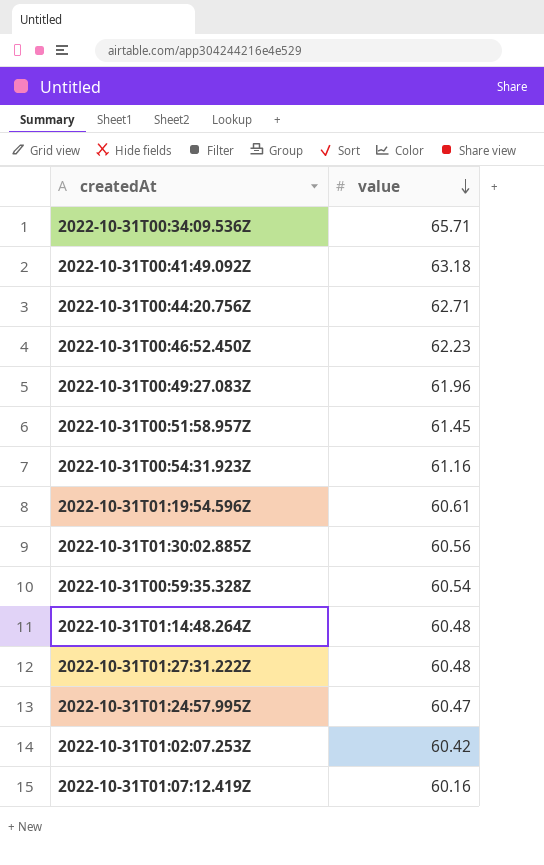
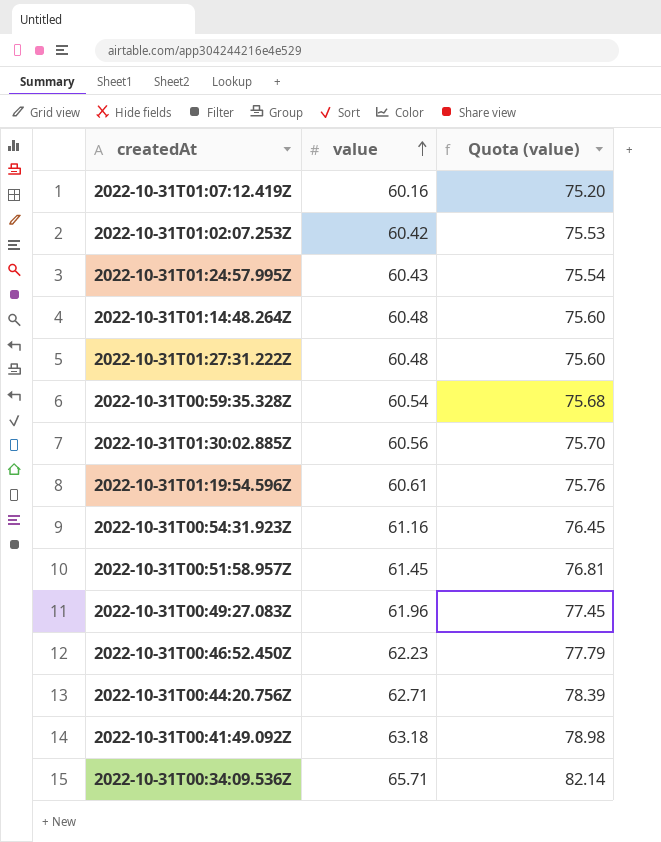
row order: value descending -> value ascending
column Quota (value) | formula: none -> [value] * 1.25
2022-10-31T01:24:57.995Z | value: 60.47 -> 60.43

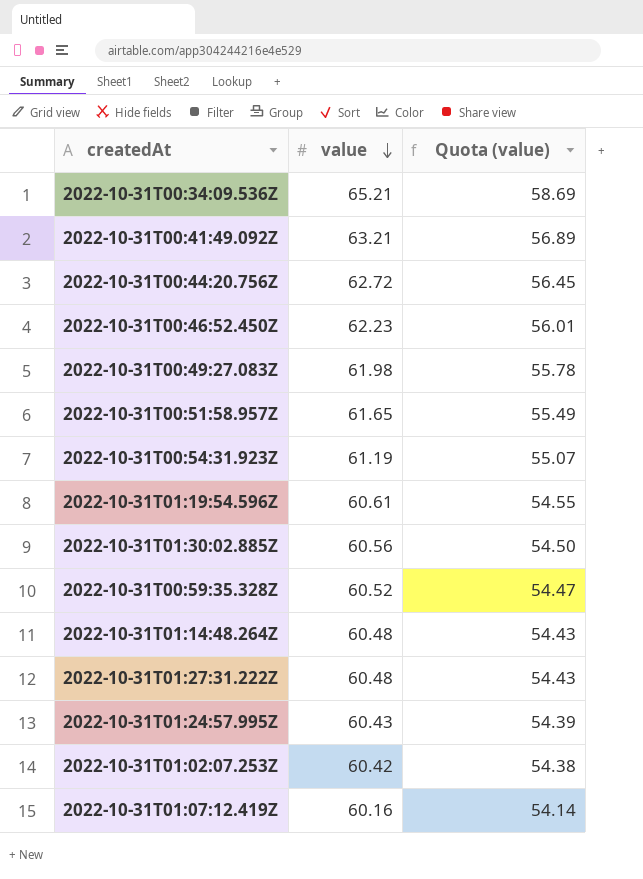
row order: value ascending -> value descending
column Quota (value) | formula: [value] * 1.25 -> [value] * 0.9
2022-10-31T00:34:09.536Z | value: 65.71 -> 65.21
2022-10-31T00:41:49.092Z | value: 63.18 -> 63.21
2022-10-31T00:44:20.756Z | value: 62.71 -> 62.72
2022-10-31T00:49:27.083Z | value: 61.96 -> 61.98
2022-10-31T00:51:58.957Z | value: 61.45 -> 61.65
2022-10-31T00:54:31.923Z | value: 61.16 -> 61.19
2022-10-31T00:59:35.328Z | value: 60.54 -> 60.52

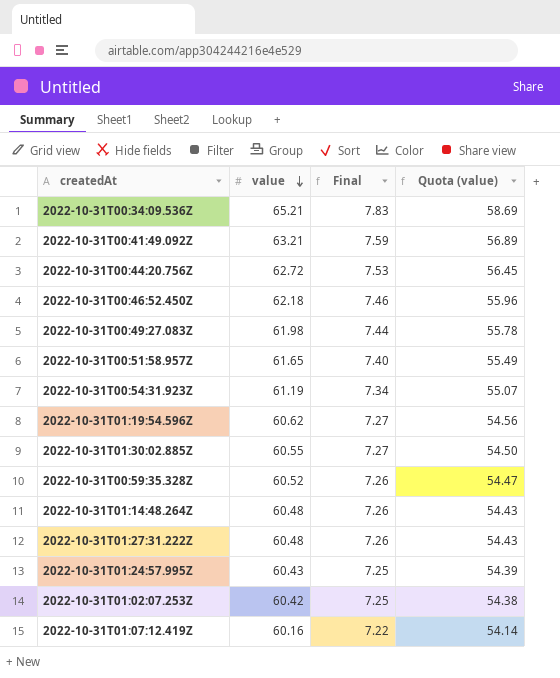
column Final | formula: none -> [value] * 0.12
2022-10-31T00:46:52.450Z | value: 62.23 -> 62.18
2022-10-31T00:46:52.450Z | Quota (value): 56.01 -> 55.96
2022-10-31T01:19:54.596Z | value: 60.61 -> 60.62
2022-10-31T01:19:54.596Z | Quota (value): 54.55 -> 54.56
2022-10-31T01:30:02.885Z | value: 60.56 -> 60.55

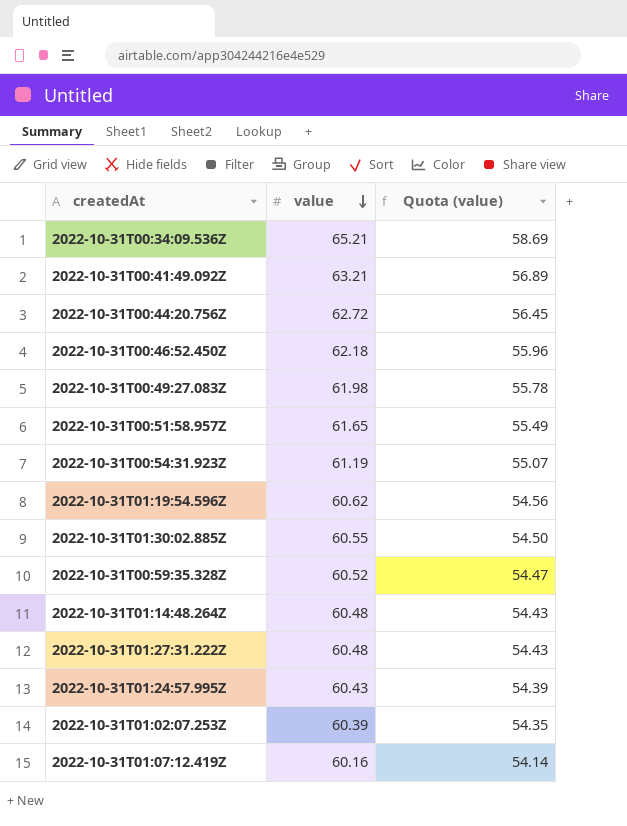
column Final | formula: [value] * 0.12 -> none
2022-10-31T01:02:07.253Z | value: 60.42 -> 60.39
2022-10-31T01:02:07.253Z | Quota (value): 54.38 -> 54.35

